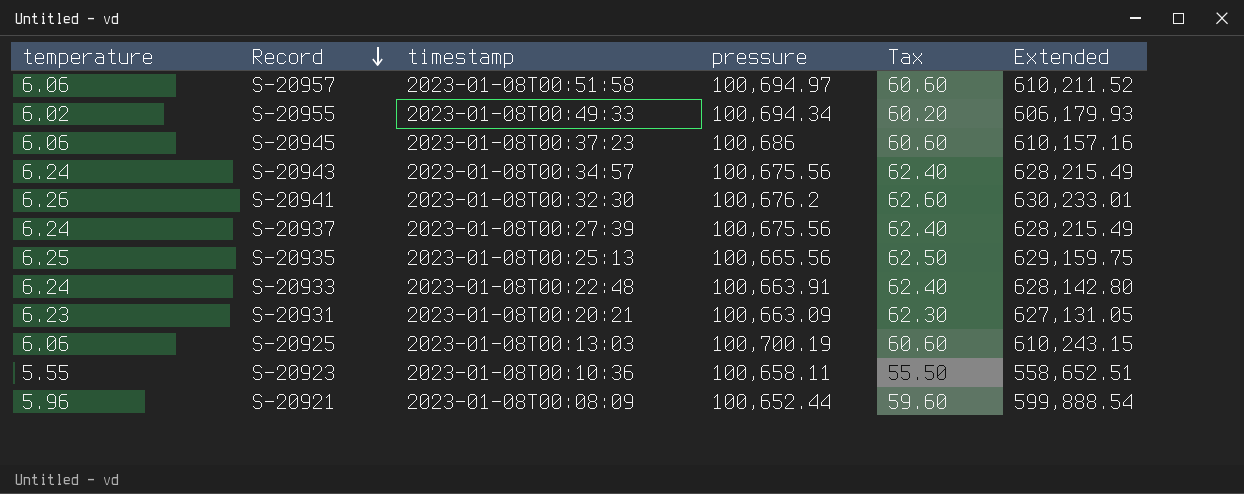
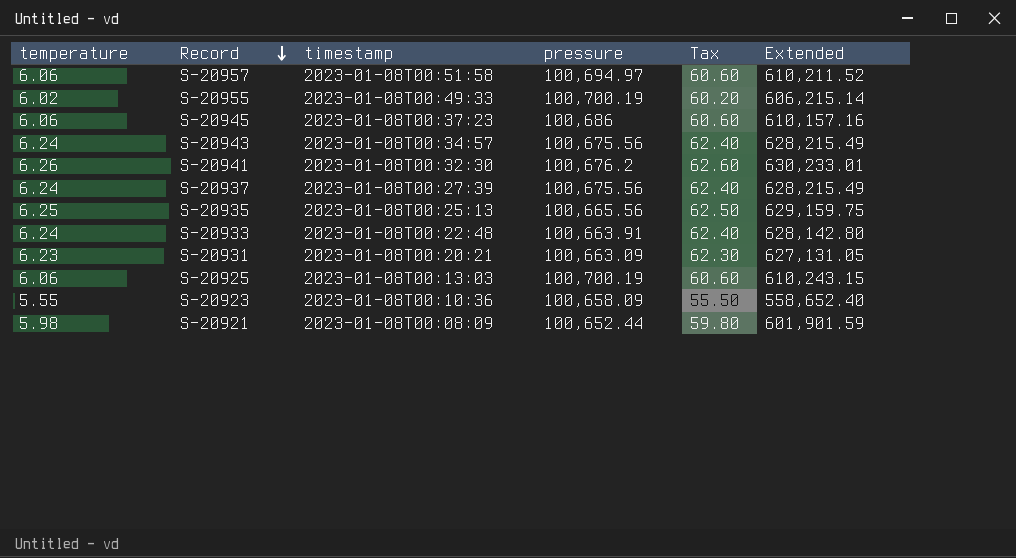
S-20955 | pressure: 100,694.34 -> 100,700.19
S-20955 | Extended: 606,179.93 -> 606,215.14
S-20923 | pressure: 100,658.11 -> 100,658.09
S-20923 | Extended: 558,652.51 -> 558,652.40
S-20921 | temperature: 5.96 -> 5.98
S-20921 | Tax: 59.60 -> 59.80
S-20921 | Extended: 599,888.54 -> 601,901.59

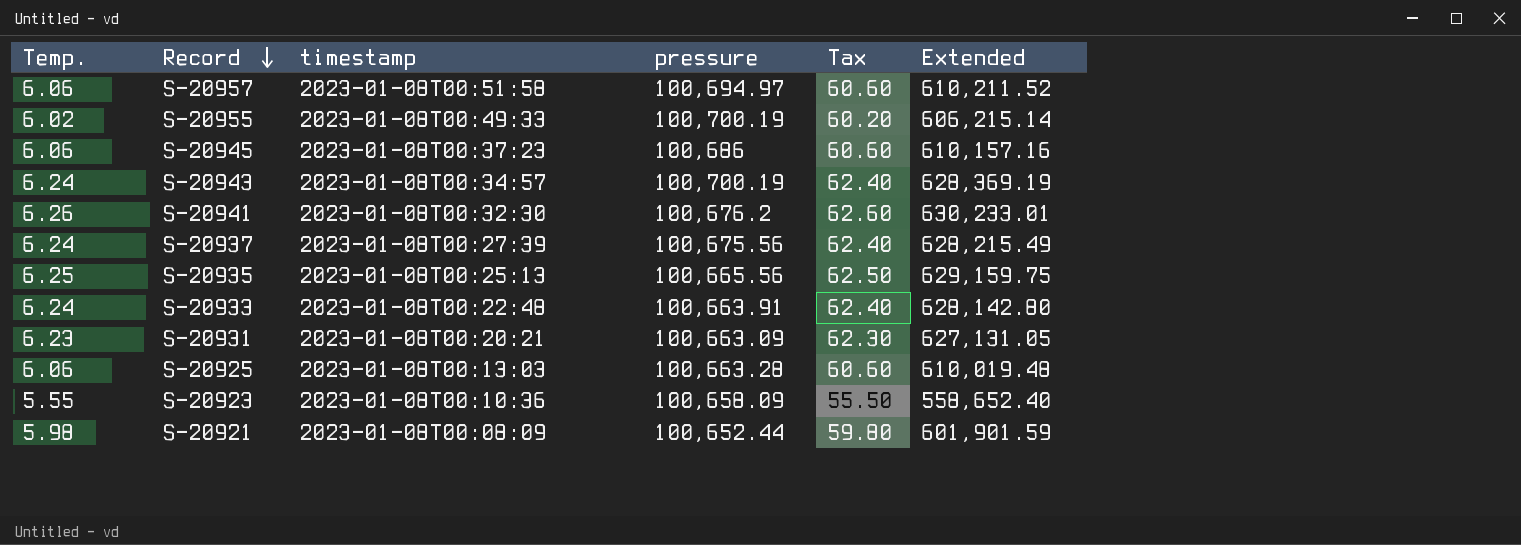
column name: temperature -> Temp.
S-20943 | pressure: 100,675.56 -> 100,700.19
S-20943 | Extended: 628,215.49 -> 628,369.19
S-20925 | pressure: 100,700.19 -> 100,663.28
S-20925 | Extended: 610,243.15 -> 610,019.48

